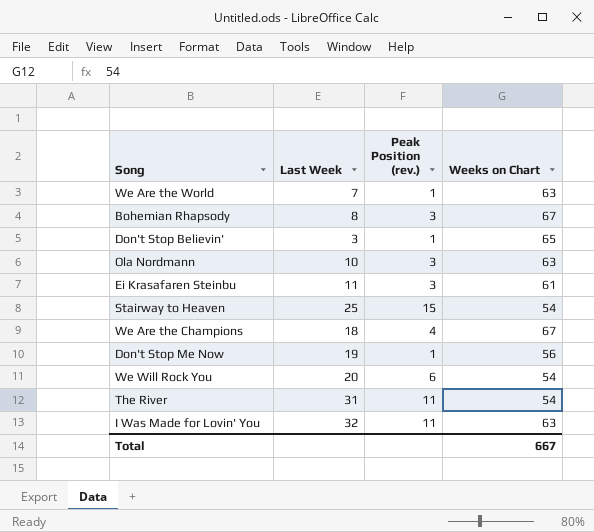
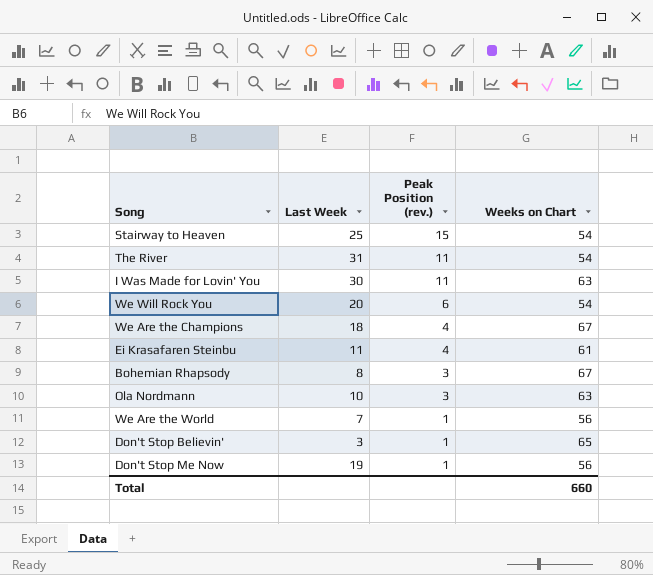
row order: none -> Peak Position (rev.) descending
I Was Made for Lovin' You | Last Week: 32 -> 30
Ei Krasafaren Steinbu | Peak Position (rev.): 3 -> 4
We Are the World | Weeks on Chart: 63 -> 56
Total | Weeks on Chart: 667 -> 660

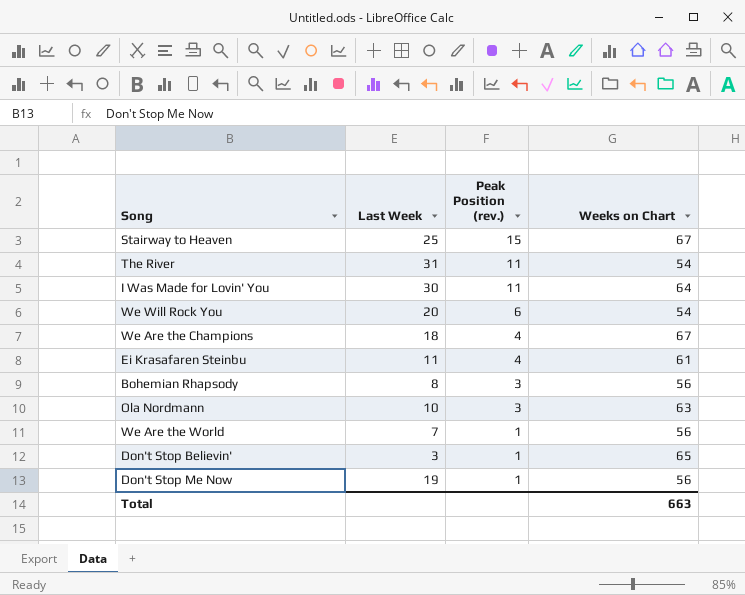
Stairway to Heaven | Weeks on Chart: 54 -> 67
I Was Made for Lovin' You | Weeks on Chart: 63 -> 64
Bohemian Rhapsody | Weeks on Chart: 67 -> 56
Total | Weeks on Chart: 660 -> 663

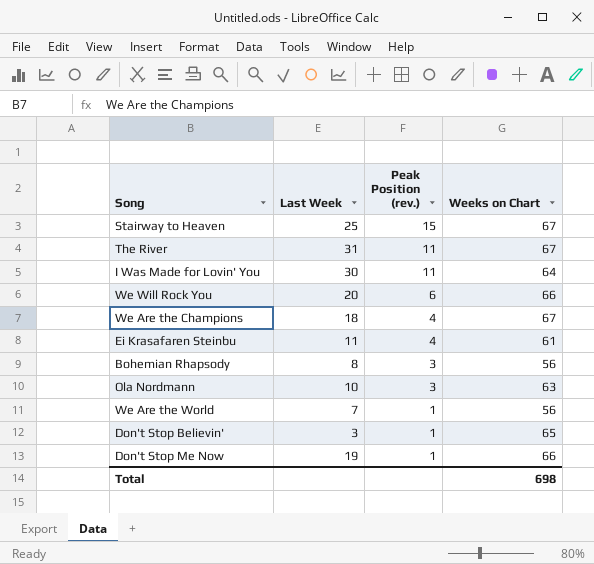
The River | Weeks on Chart: 54 -> 67
We Will Rock You | Weeks on Chart: 54 -> 66
Don't Stop Me Now | Weeks on Chart: 56 -> 66
Total | Weeks on Chart: 663 -> 698

